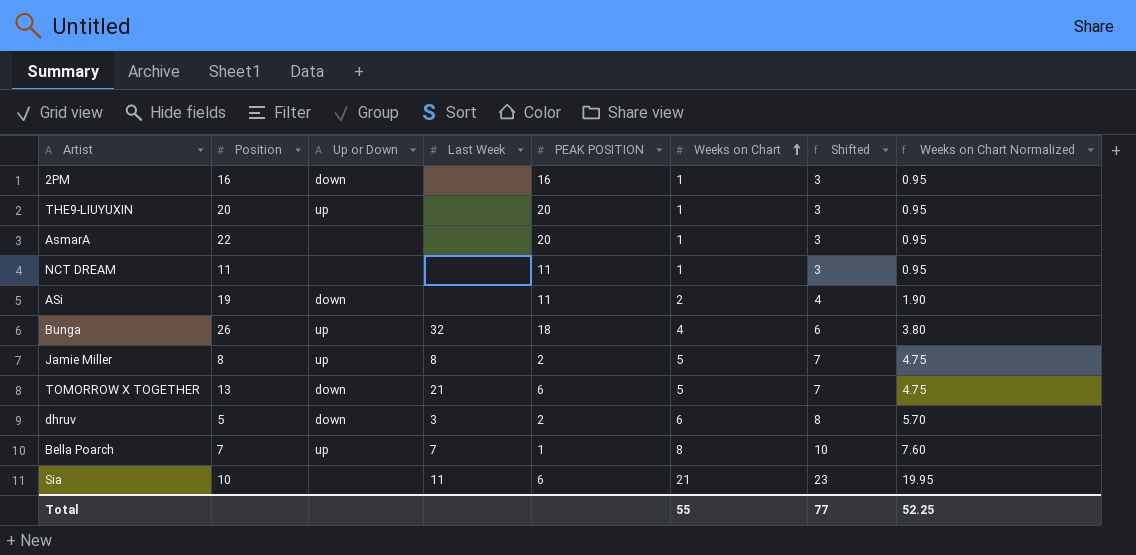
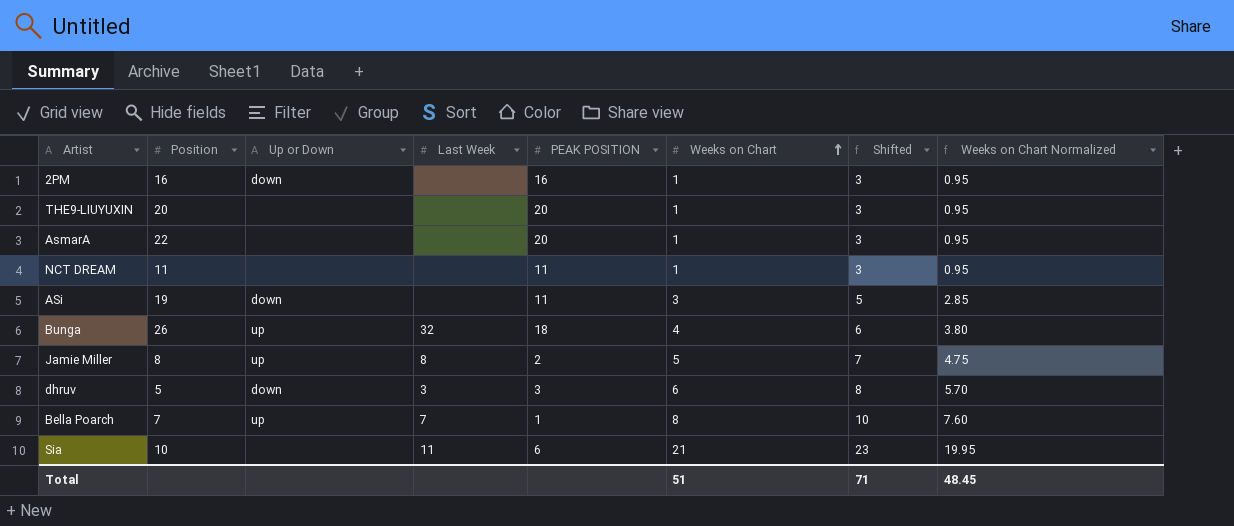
row TOMORROW X TOGETHER: 13 | down | 21 | 6 | 5 | 7 | 4.75 -> none
THE9-LIUYUXIN | Up or Down: up -> none
ASi | Weeks on Chart: 2 -> 3
ASi | Shifted: 4 -> 5
ASi | Weeks on Chart Normalized: 1.90 -> 2.85
dhruv | PEAK POSITION: 2 -> 3
Total | Weeks on Chart: 55 -> 51
Total | Shifted: 77 -> 71
Total | Weeks on Chart Normalized: 52.25 -> 48.45

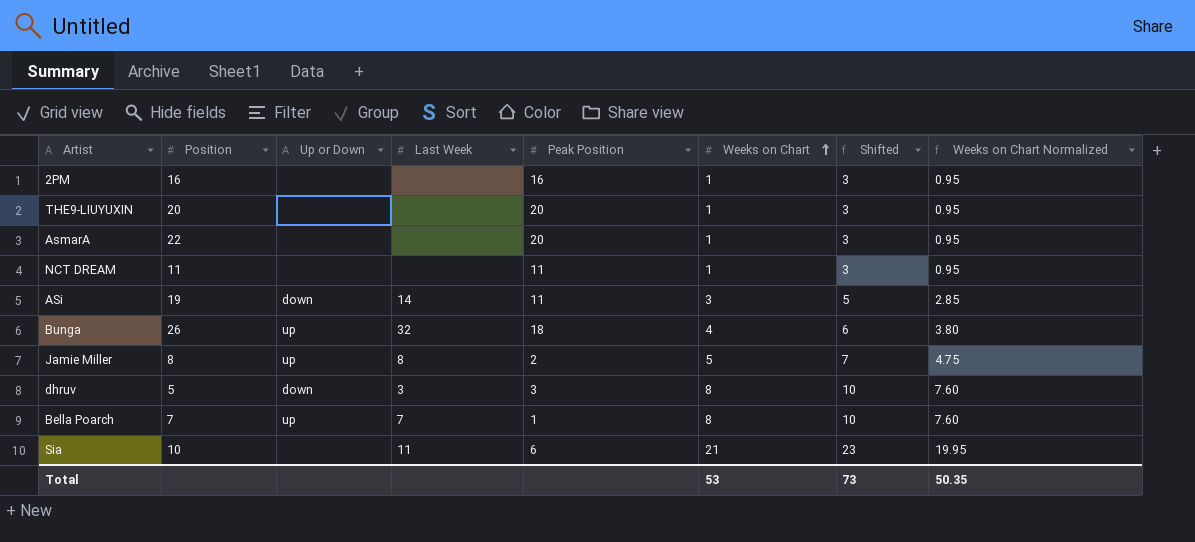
column name: PEAK POSITION -> Peak Position
2PM | Up or Down: down -> none
ASi | Last Week: none -> 14
dhruv | Weeks on Chart: 6 -> 8
dhruv | Shifted: 8 -> 10
dhruv | Weeks on Chart Normalized: 5.70 -> 7.60
Total | Weeks on Chart: 51 -> 53
Total | Shifted: 71 -> 73
Total | Weeks on Chart Normalized: 48.45 -> 50.35

